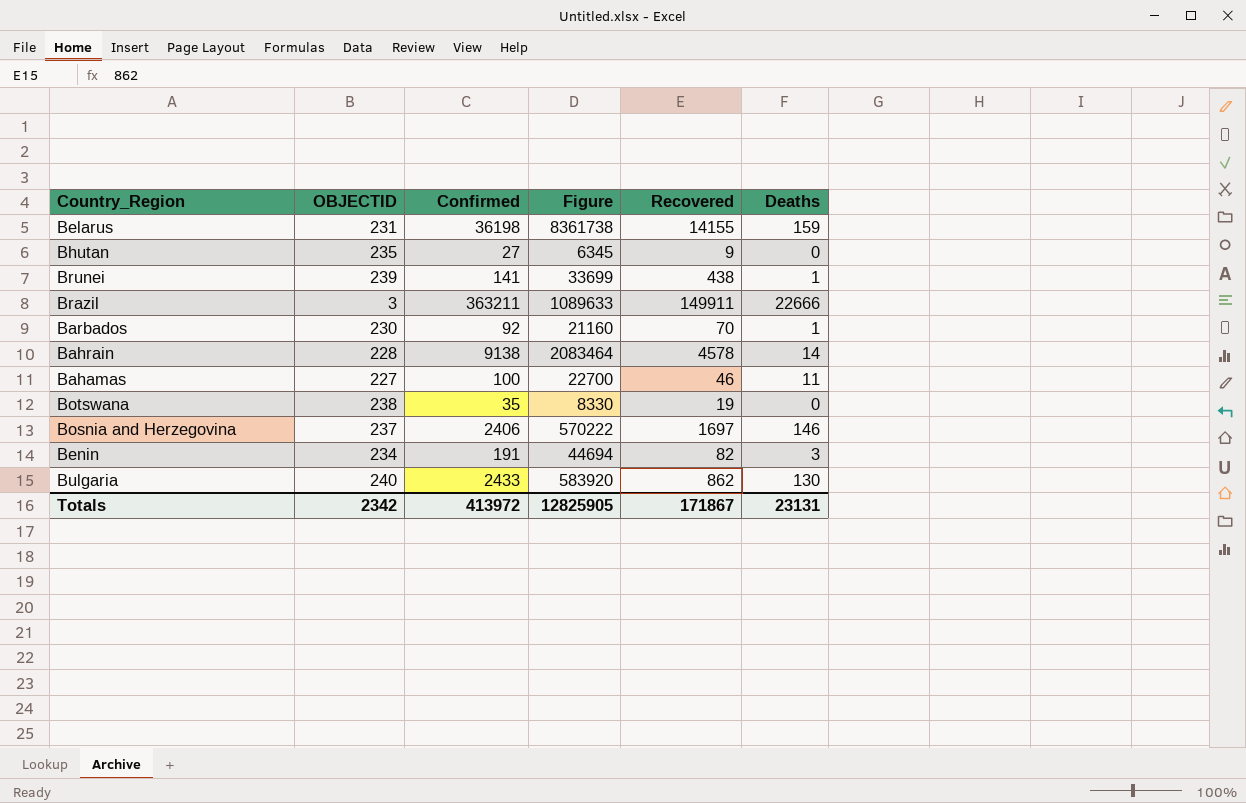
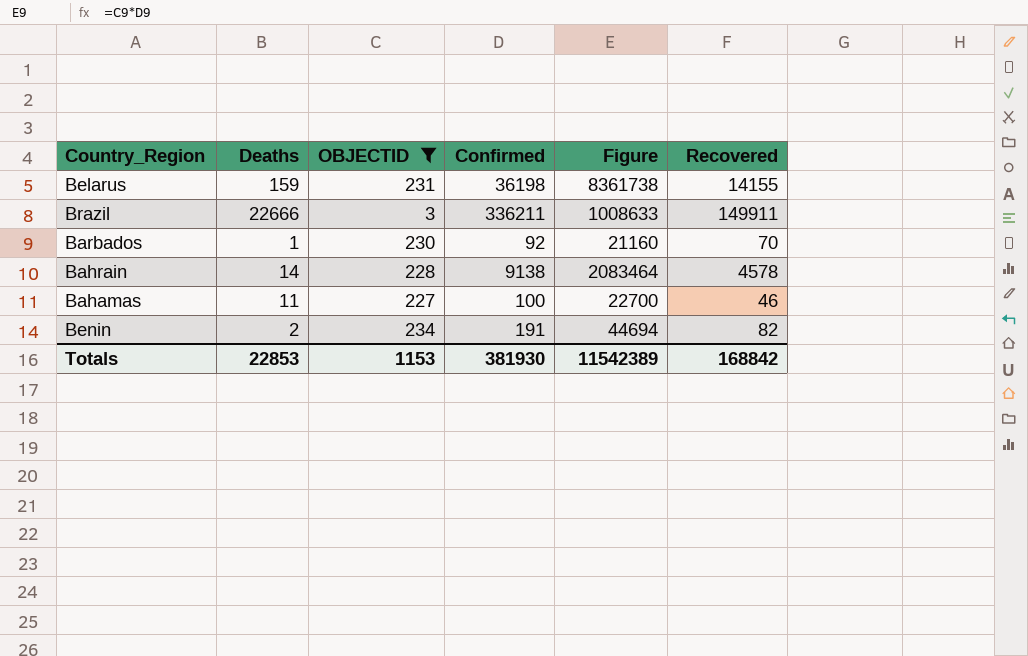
filter: none -> OBJECTID <= 234
column Deaths | position: 6 -> 2
Brazil | Confirmed: 363211 -> 336211
Brazil | Figure: 1089633 -> 1008633
Benin | Deaths: 3 -> 2
Totals | Deaths: 23131 -> 22853
Totals | OBJECTID: 2342 -> 1153
Totals | Confirmed: 413972 -> 381930
Totals | Figure: 12825905 -> 11542389
Totals | Recovered: 171867 -> 168842

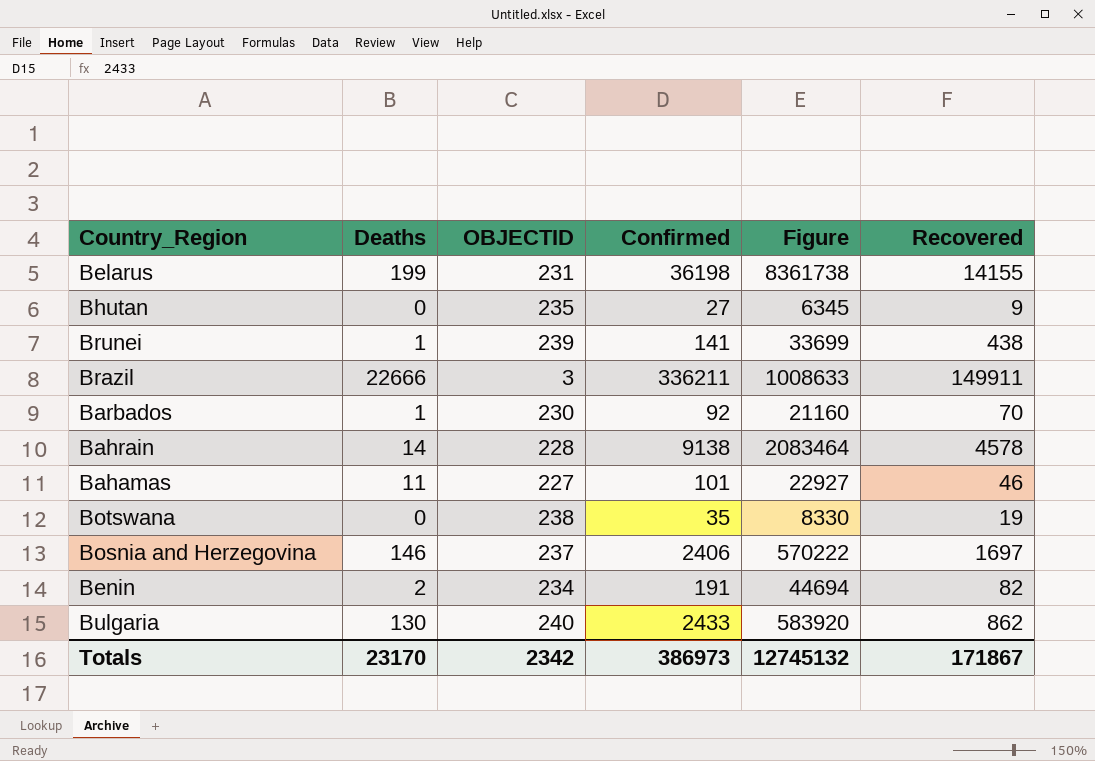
filter: OBJECTID <= 234 -> none
Belarus | Deaths: 159 -> 199
Bahamas | Confirmed: 100 -> 101
Bahamas | Figure: 22700 -> 22927
Totals | Deaths: 22853 -> 23170
Totals | OBJECTID: 1153 -> 2342
Totals | Confirmed: 381930 -> 386973
Totals | Figure: 11542389 -> 12745132
Totals | Recovered: 168842 -> 171867

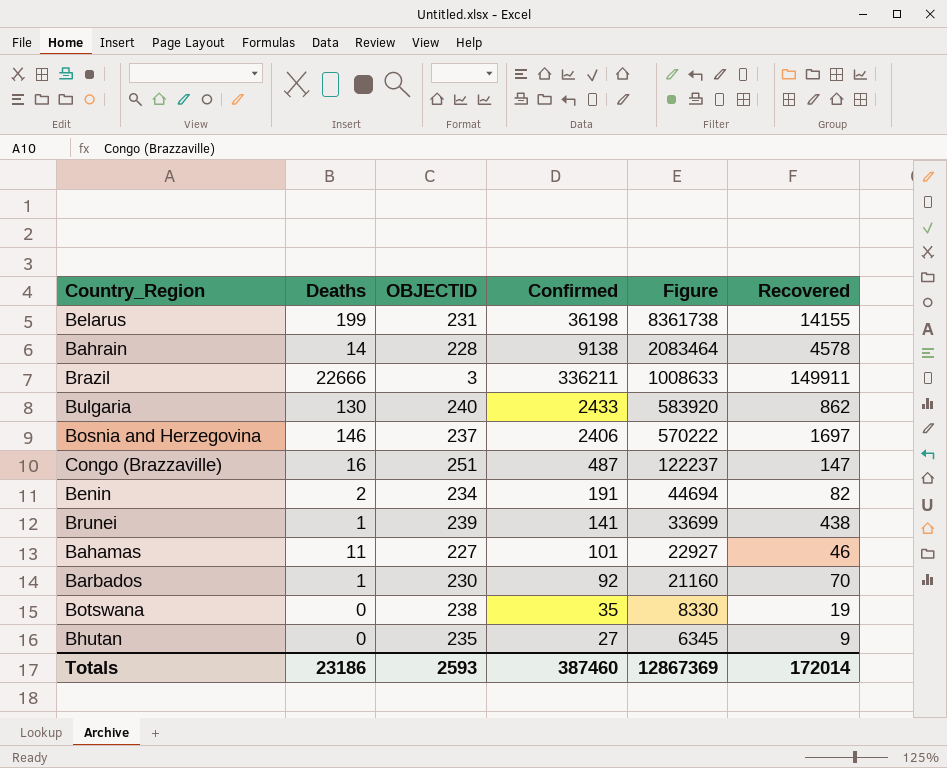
row order: none -> Figure descending
row Congo (Brazzaville): none -> 16 | 251 | 487 | 122237 | 147
Totals | Deaths: 23170 -> 23186
Totals | OBJECTID: 2342 -> 2593
Totals | Confirmed: 386973 -> 387460
Totals | Figure: 12745132 -> 12867369
Totals | Recovered: 171867 -> 172014

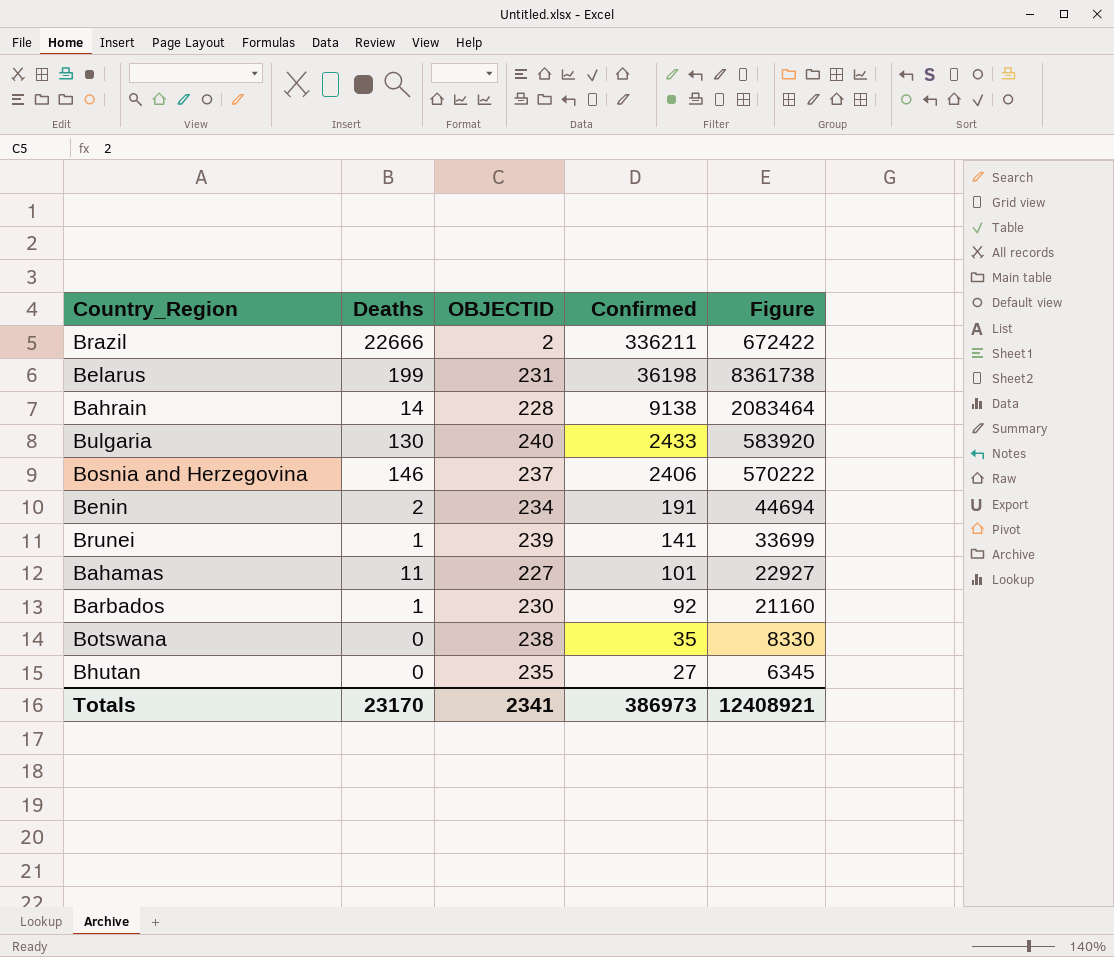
row order: Figure descending -> Confirmed descending
column Recovered | position: 6 -> none
row Congo (Brazzaville): 16 | 251 | 487 | 122237 | 147 -> none
Brazil | OBJECTID: 3 -> 2
Brazil | Figure: 1008633 -> 672422
Totals | Deaths: 23186 -> 23170
Totals | OBJECTID: 2593 -> 2341
Totals | Confirmed: 387460 -> 386973
Totals | Figure: 12867369 -> 12408921

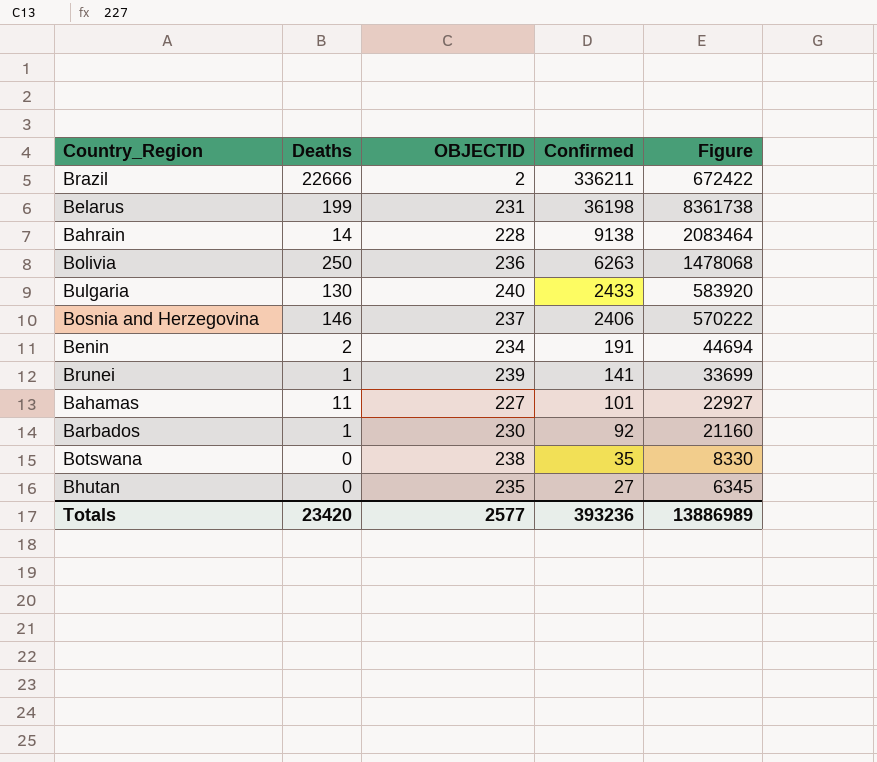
row Bolivia: none -> 250 | 236 | 6263 | 1478068
Totals | Deaths: 23170 -> 23420
Totals | OBJECTID: 2341 -> 2577
Totals | Confirmed: 386973 -> 393236
Totals | Figure: 12408921 -> 13886989

